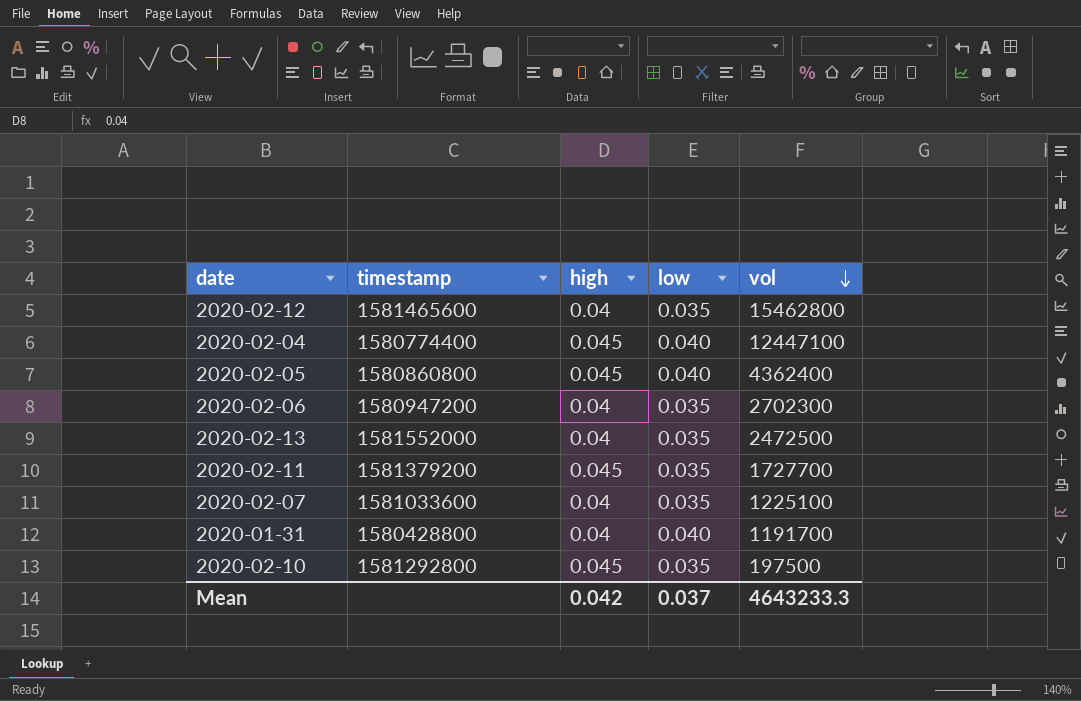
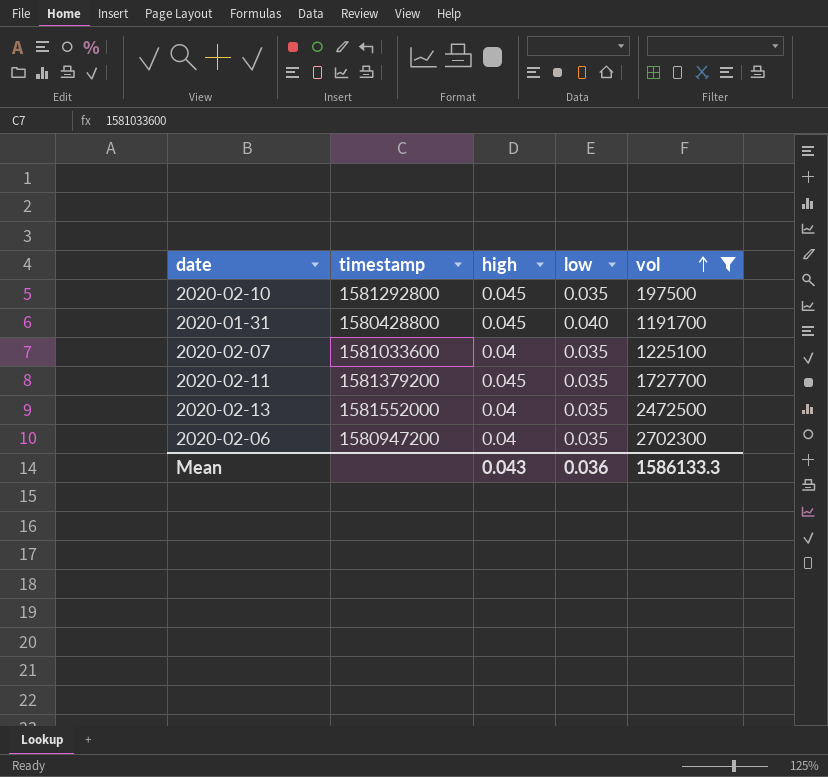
filter: none -> vol <= 2702300
row order: vol descending -> vol ascending
2020-01-31 | high: 0.04 -> 0.045
Mean | high: 0.042 -> 0.043
Mean | low: 0.037 -> 0.036
Mean | vol: 4643233.3 -> 1586133.3

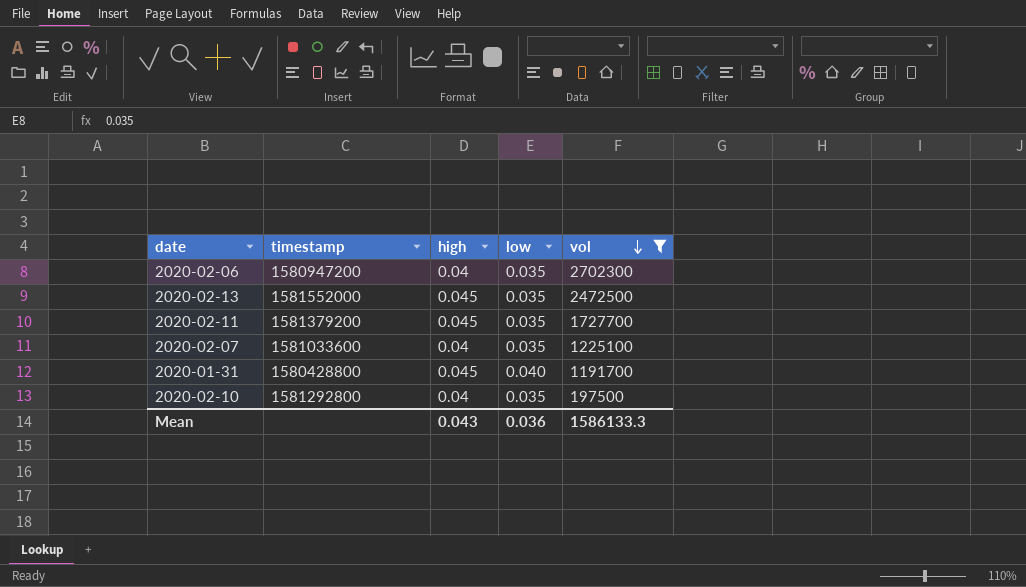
row order: vol ascending -> vol descending
2020-02-13 | high: 0.04 -> 0.045
2020-02-10 | high: 0.045 -> 0.04

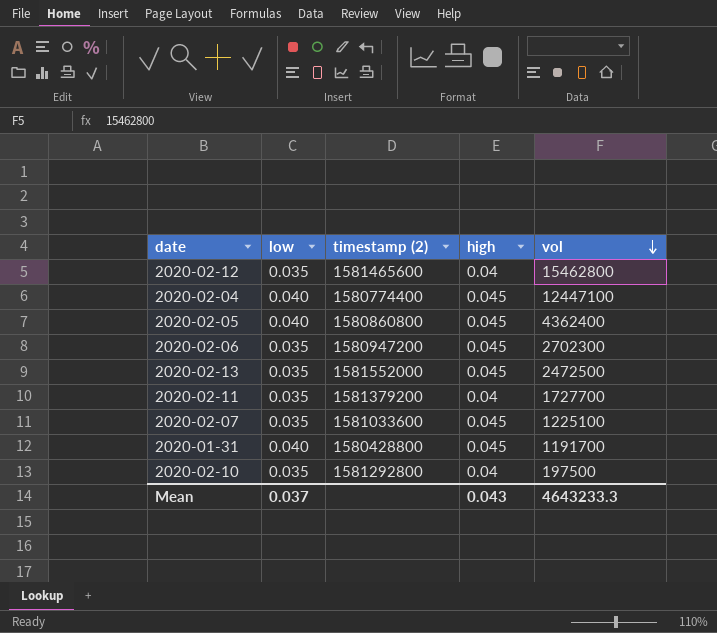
filter: vol <= 2702300 -> none
column low | position: 4 -> 2
column name: timestamp -> timestamp (2)
2020-02-06 | high: 0.04 -> 0.045
2020-02-11 | high: 0.045 -> 0.04
2020-02-07 | high: 0.04 -> 0.045
Mean | low: 0.036 -> 0.037
Mean | vol: 1586133.3 -> 4643233.3

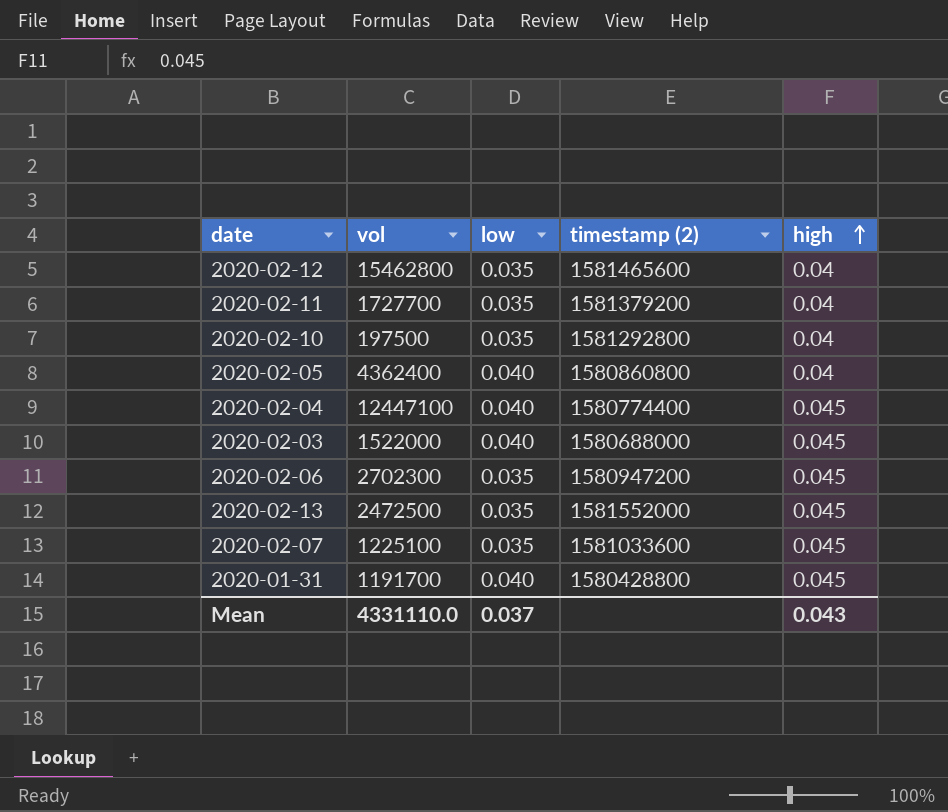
row order: vol descending -> high ascending
column vol | position: 5 -> 2
2020-02-05 | high: 0.045 -> 0.04
row 2020-02-03: none -> 1522000 | 0.040 | 1580688000 | 0.045
Mean | vol: 4643233.3 -> 4331110.0

